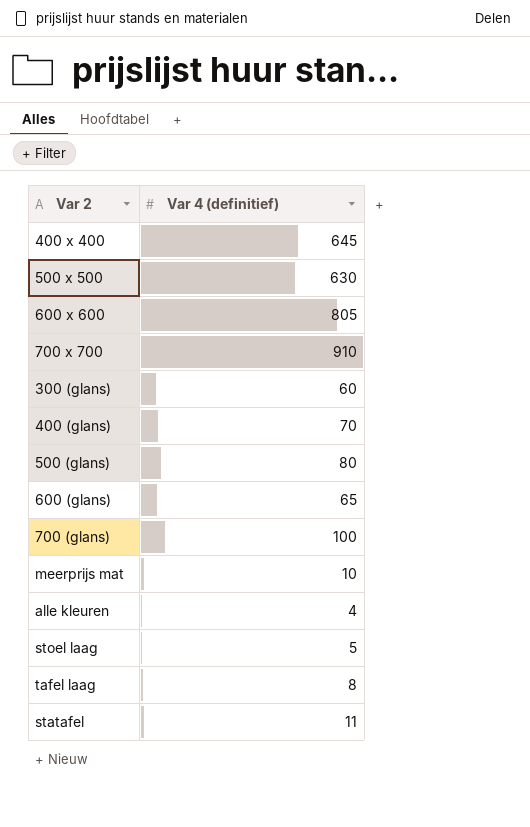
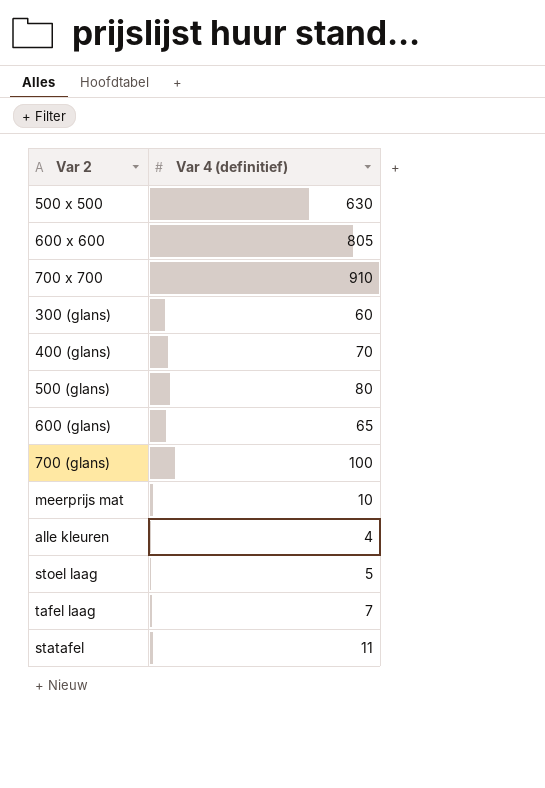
row 400 x 400: 645 -> none
tafel laag | Var 4 (definitief): 8 -> 7

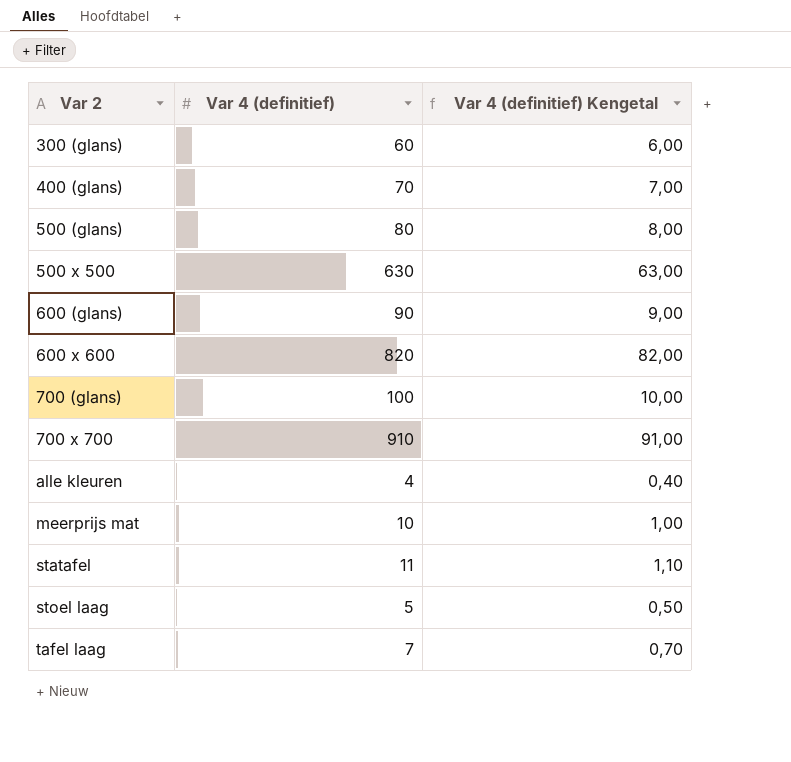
row order: none -> Var 2 ascending
column Var 4 (definitief) Kengetal | formula: none -> [Var 4 (definitief)] * 0,1
600 (glans) | Var 4 (definitief): 65 -> 90
600 x 600 | Var 4 (definitief): 805 -> 820

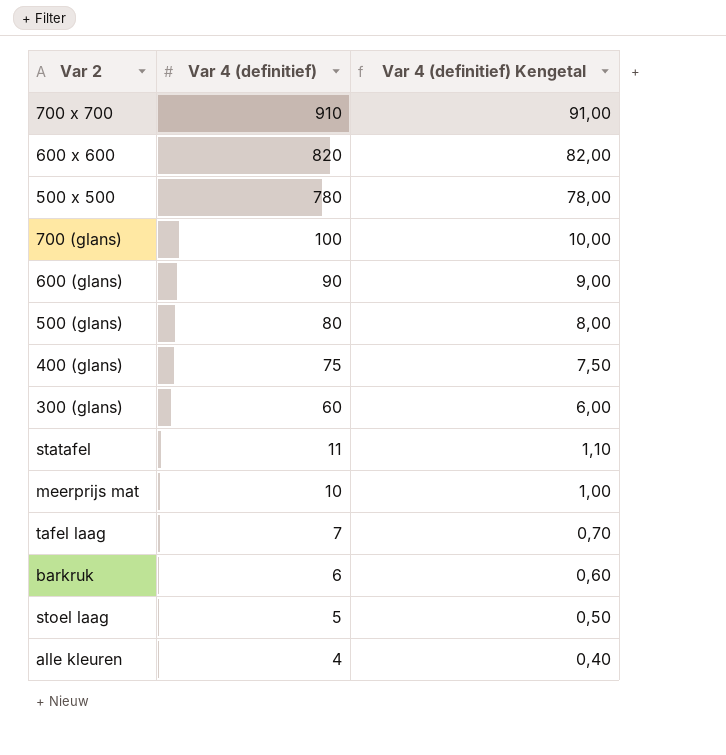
row order: Var 2 ascending -> Var 4 (definitief) descending
500 x 500 | Var 4 (definitief): 630 -> 780
500 x 500 | Var 4 (definitief) Kengetal: 63,00 -> 78,00
400 (glans) | Var 4 (definitief): 70 -> 75
400 (glans) | Var 4 (definitief) Kengetal: 7,00 -> 7,50
row barkruk: none -> 6 | 0,60

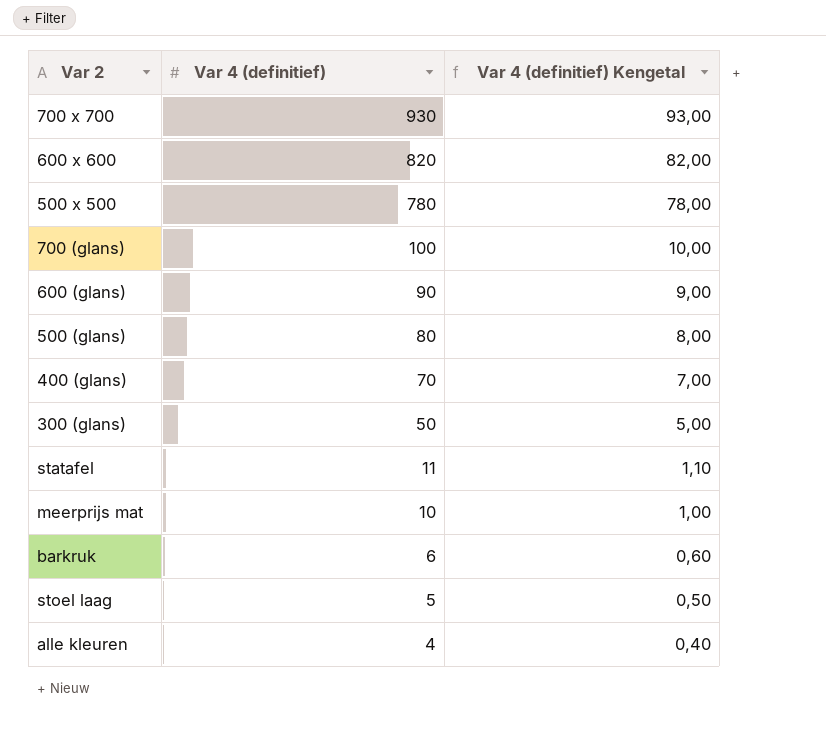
row tafel laag: 7 | 0,70 -> none
700 x 700 | Var 4 (definitief): 910 -> 930
700 x 700 | Var 4 (definitief) Kengetal: 91,00 -> 93,00
400 (glans) | Var 4 (definitief): 75 -> 70
400 (glans) | Var 4 (definitief) Kengetal: 7,50 -> 7,00
300 (glans) | Var 4 (definitief): 60 -> 50
300 (glans) | Var 4 (definitief) Kengetal: 6,00 -> 5,00

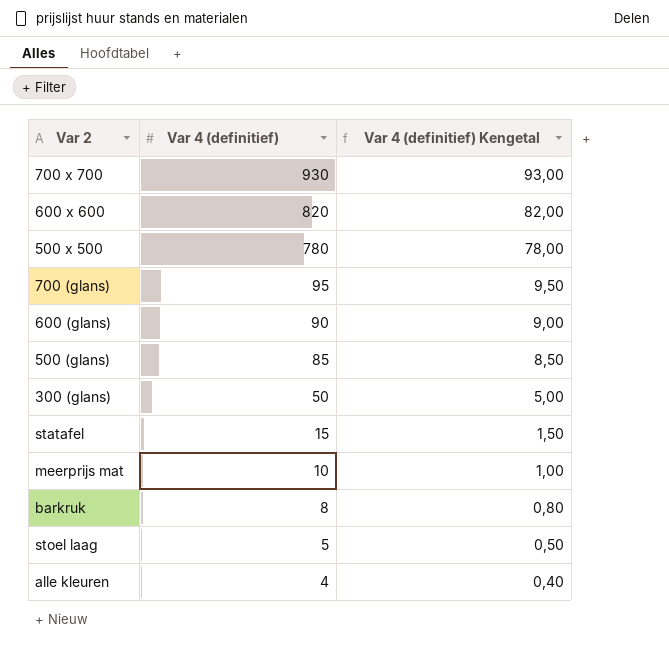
row 400 (glans): 70 | 7,00 -> none
700 (glans) | Var 4 (definitief): 100 -> 95
700 (glans) | Var 4 (definitief) Kengetal: 10,00 -> 9,50
500 (glans) | Var 4 (definitief): 80 -> 85
500 (glans) | Var 4 (definitief) Kengetal: 8,00 -> 8,50
statafel | Var 4 (definitief): 11 -> 15
statafel | Var 4 (definitief) Kengetal: 1,10 -> 1,50
barkruk | Var 4 (definitief): 6 -> 8
barkruk | Var 4 (definitief) Kengetal: 0,60 -> 0,80

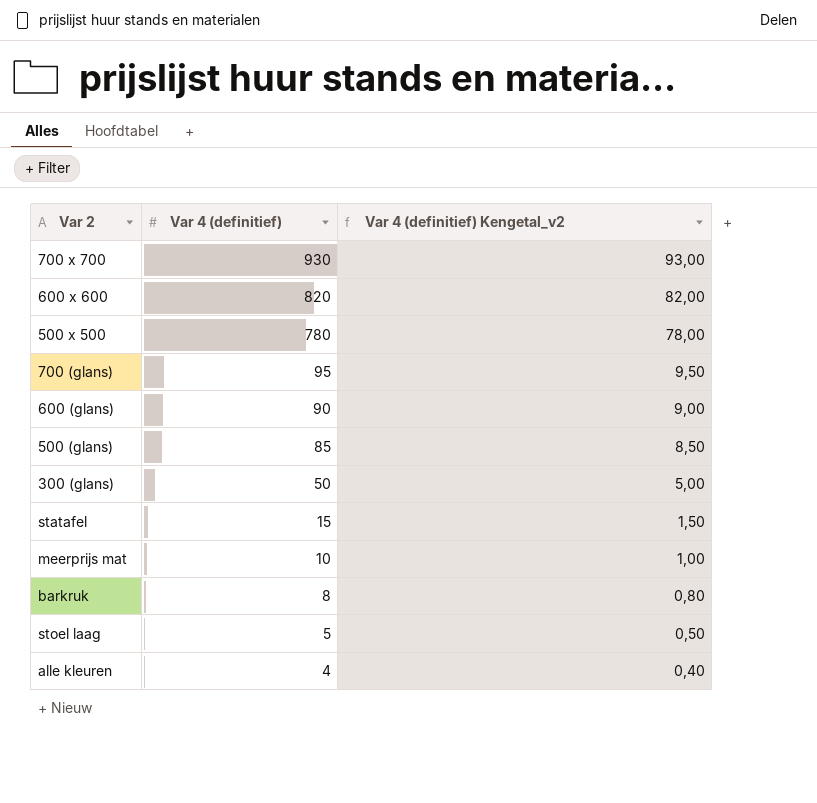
column name: Var 4 (definitief) Kengetal -> Var 4 (definitief) Kengetal_v2

